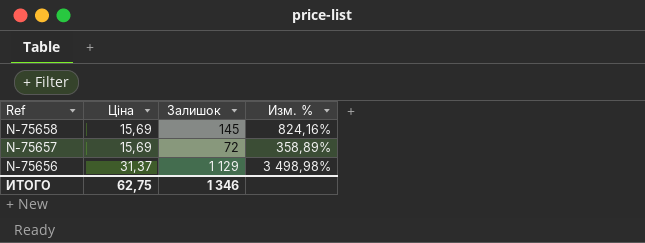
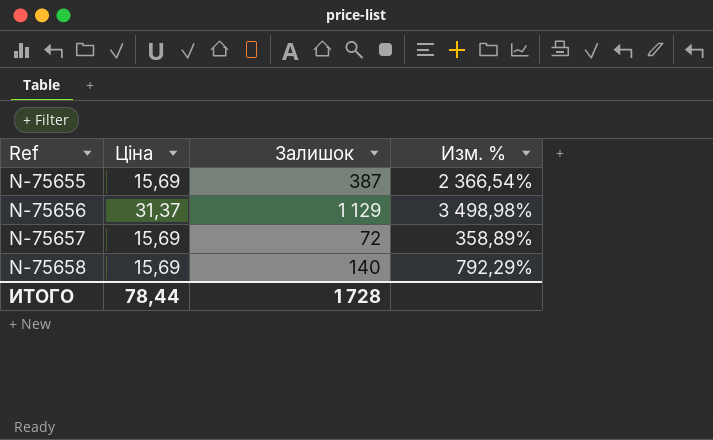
row order: Ref descending -> Ref ascending
row N-75655: none -> 15,69 | 387 | 2 366,54%
N-75658 | Залишок: 145 -> 140
N-75658 | Изм. %: 824,16% -> 792,29%
ИТОГО | Ціна: 62,75 -> 78,44
ИТОГО | Залишок: 1 346 -> 1 728

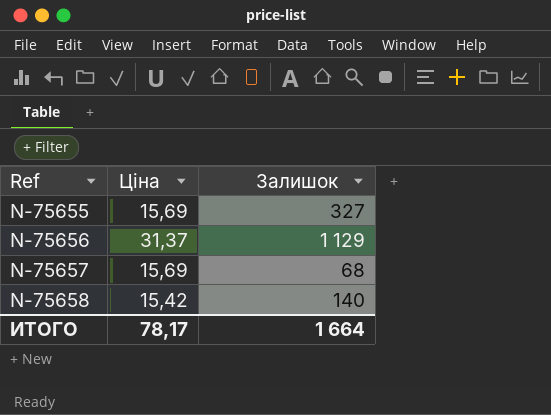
column Изм. % | formula: ([Залишок] - [Ціна]) / [Ціна] -> none
N-75655 | Залишок: 387 -> 327
N-75657 | Залишок: 72 -> 68
N-75658 | Ціна: 15,69 -> 15,42
ИТОГО | Ціна: 78,44 -> 78,17
ИТОГО | Залишок: 1 728 -> 1 664

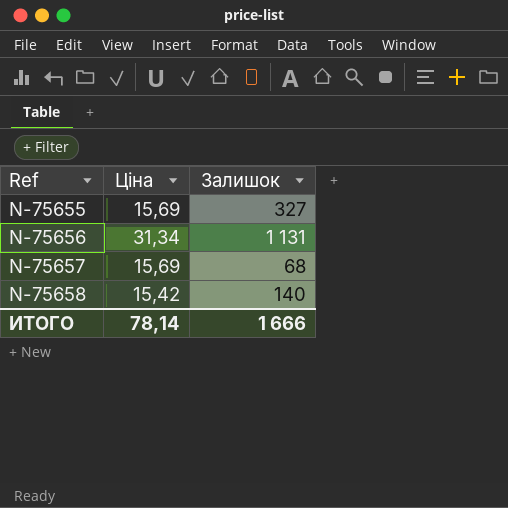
N-75656 | Ціна: 31,37 -> 31,34
N-75656 | Залишок: 1 129 -> 1 131
ИТОГО | Ціна: 78,17 -> 78,14
ИТОГО | Залишок: 1 664 -> 1 666

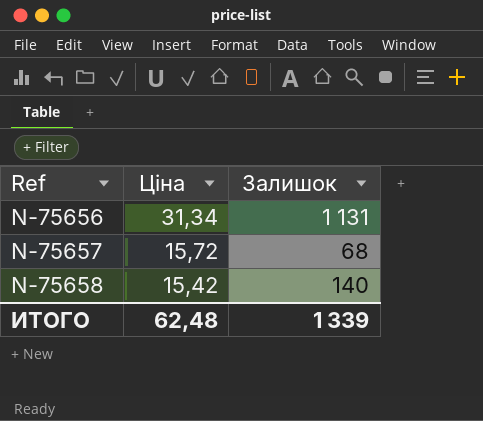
row N-75655: 15,69 | 327 -> none
N-75657 | Ціна: 15,69 -> 15,72
ИТОГО | Ціна: 78,14 -> 62,48
ИТОГО | Залишок: 1 666 -> 1 339

